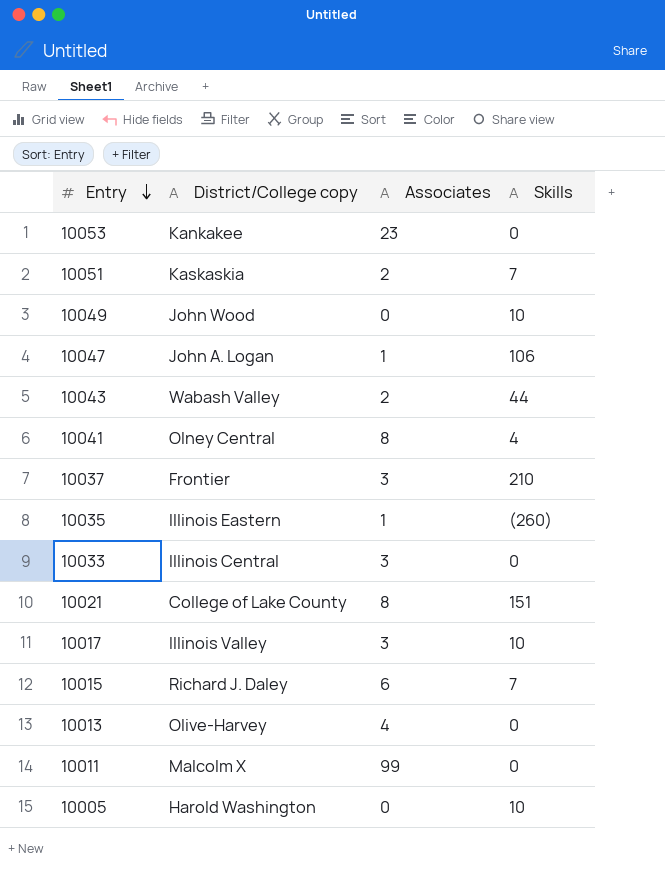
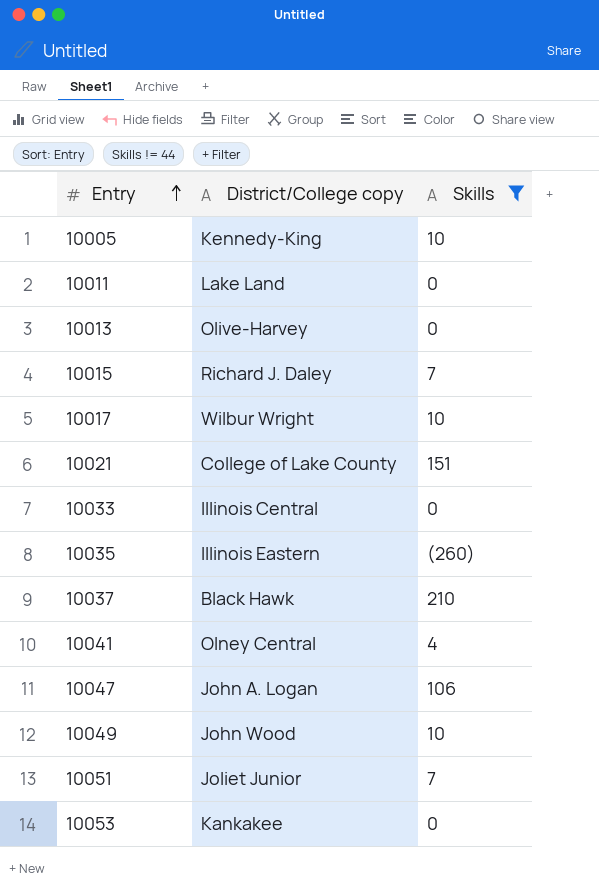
filter: none -> Skills != 44
row order: Entry descending -> Entry ascending
column Associates | position: 3 -> none
10005 | District/College copy: Harold Washington -> Kennedy-King
10011 | District/College copy: Malcolm X -> Lake Land
10017 | District/College copy: Illinois Valley -> Wilbur Wright
10037 | District/College copy: Frontier -> Black Hawk
10051 | District/College copy: Kaskaskia -> Joliet Junior

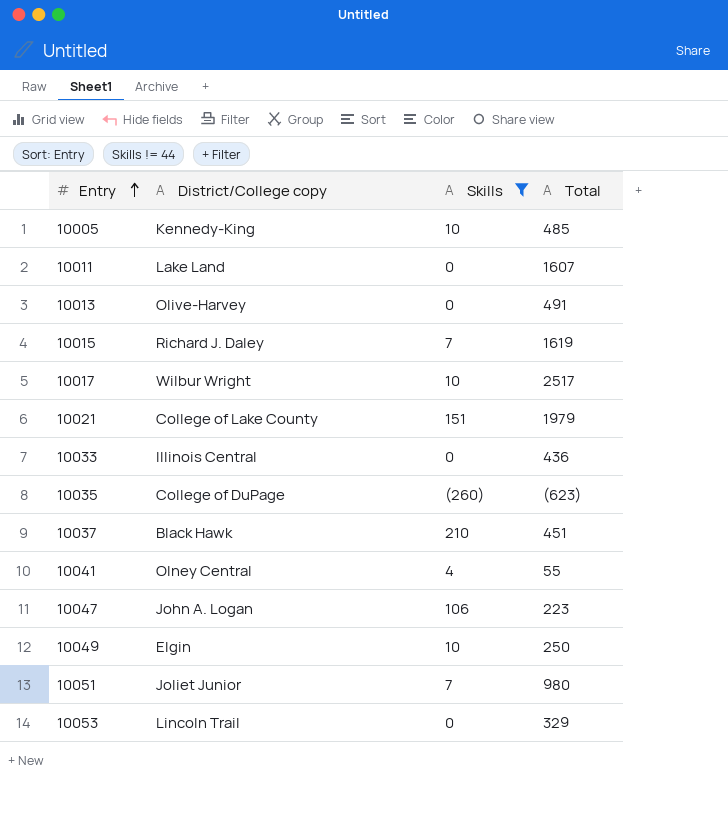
column Total | position: none -> 4
10035 | District/College copy: Illinois Eastern -> College of DuPage
10049 | District/College copy: John Wood -> Elgin
10053 | District/College copy: Kankakee -> Lincoln Trail

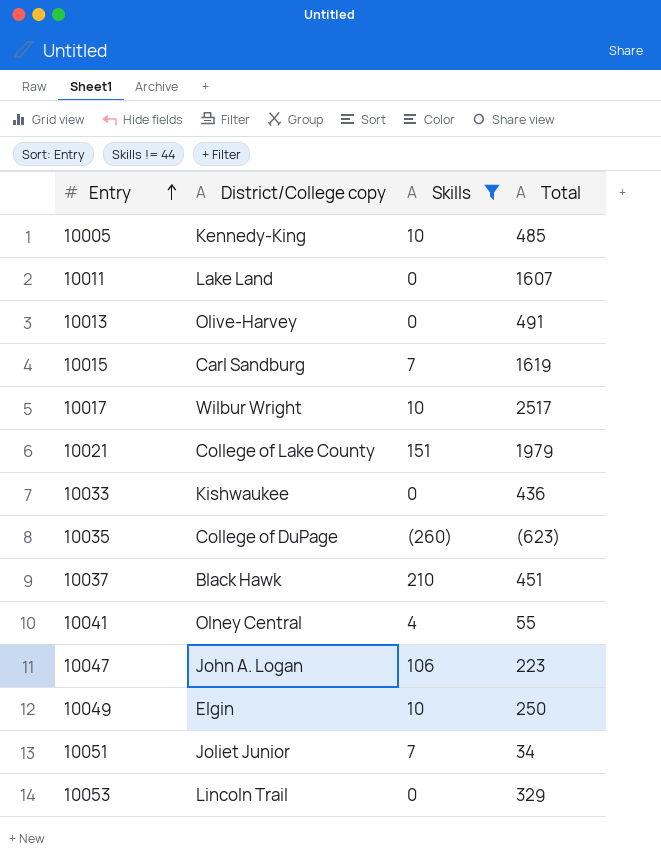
10015 | District/College copy: Richard J. Daley -> Carl Sandburg
10033 | District/College copy: Illinois Central -> Kishwaukee
10051 | Total: 980 -> 34

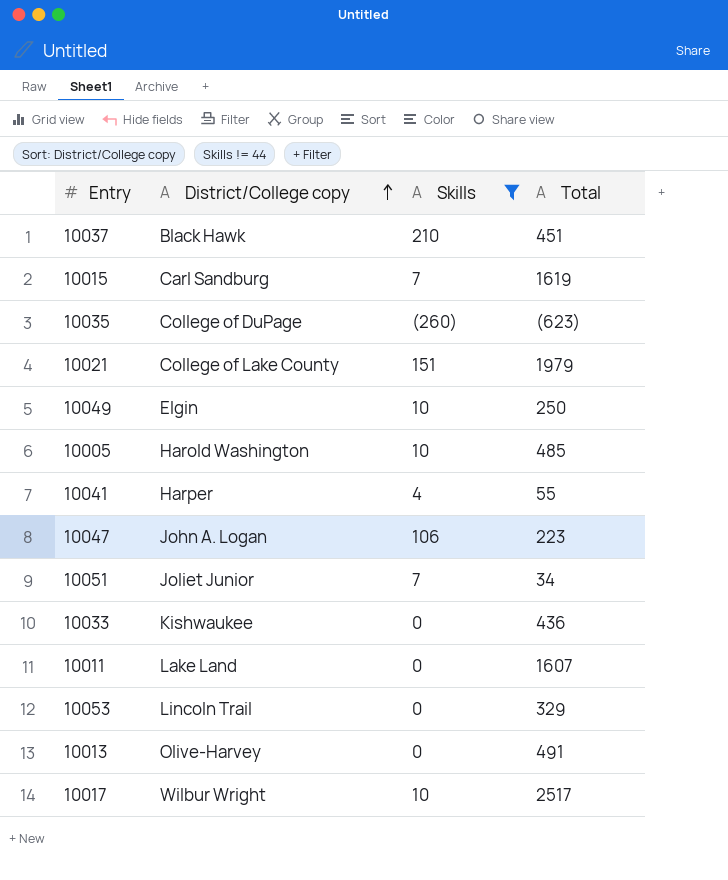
row order: Entry ascending -> District/College copy ascending
10005 | District/College copy: Kennedy-King -> Harold Washington
10041 | District/College copy: Olney Central -> Harper

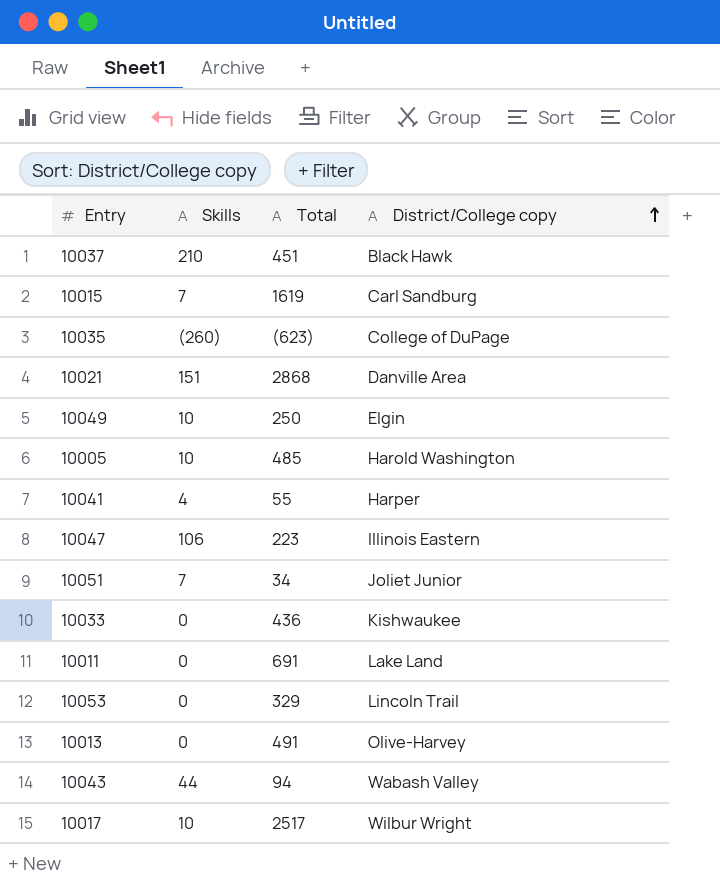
filter: Skills != 44 -> none
column District/College copy | position: 2 -> 4
10021 | Total: 1979 -> 2868
10021 | District/College copy: College of Lake County -> Danville Area
10047 | District/College copy: John A. Logan -> Illinois Eastern
10011 | Total: 1607 -> 691

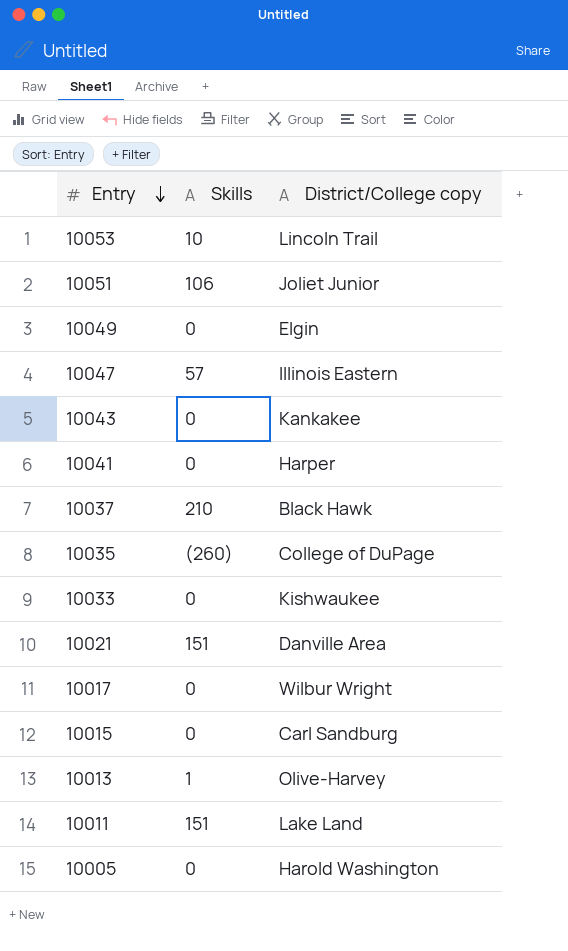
row order: District/College copy ascending -> Entry descending
column Total | position: 3 -> none
10053 | Skills: 0 -> 10
10051 | Skills: 7 -> 106
10049 | Skills: 10 -> 0
10047 | Skills: 106 -> 57
10043 | Skills: 44 -> 0
10043 | District/College copy: Wabash Valley -> Kankakee
10041 | Skills: 4 -> 0
10017 | Skills: 10 -> 0
10015 | Skills: 7 -> 0
10013 | Skills: 0 -> 1
10011 | Skills: 0 -> 151
10005 | Skills: 10 -> 0

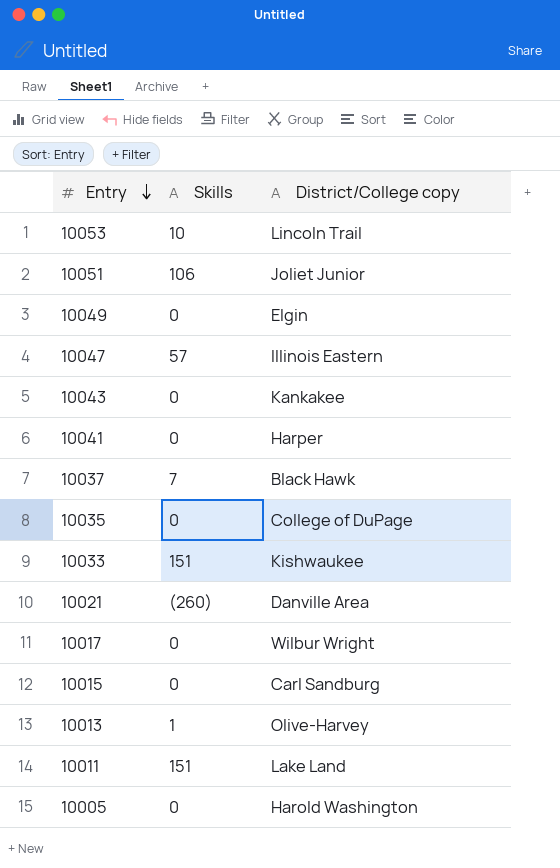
10037 | Skills: 210 -> 7
10035 | Skills: (260) -> 0
10033 | Skills: 0 -> 151
10021 | Skills: 151 -> (260)

